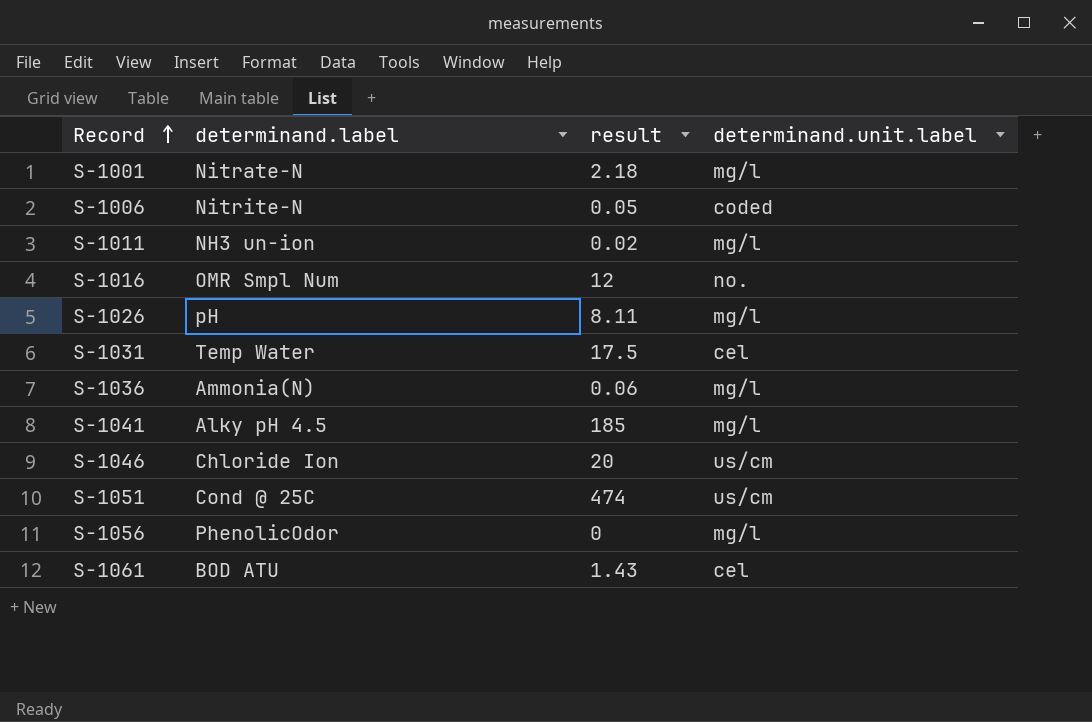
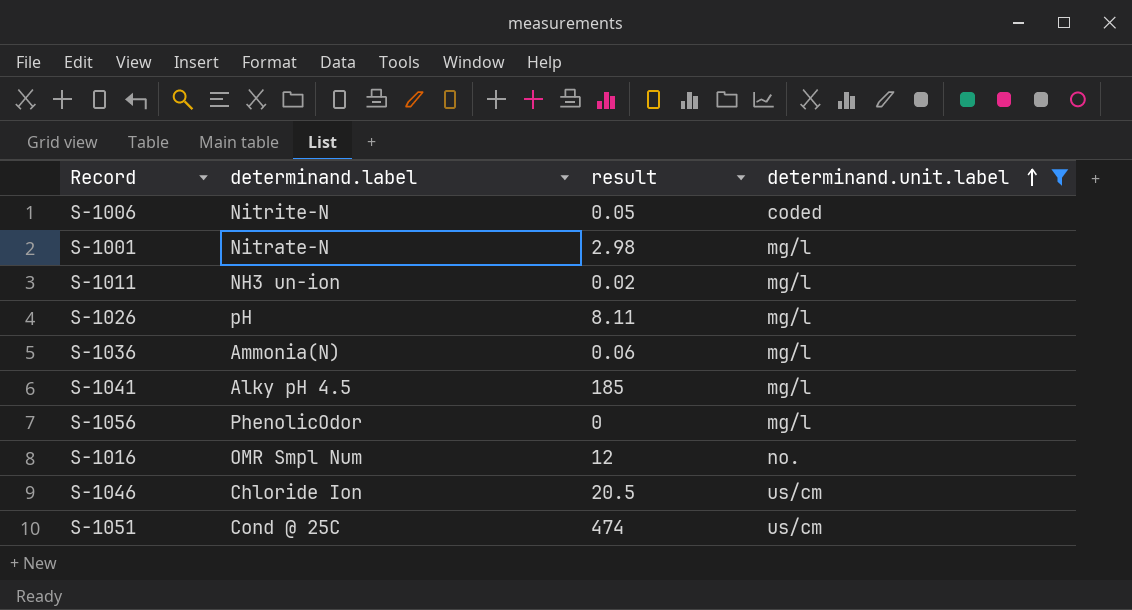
filter: none -> determinand.unit.label != cel
row order: Record ascending -> determinand.unit.label ascending
S-1001 | result: 2.18 -> 2.98
S-1046 | result: 20 -> 20.5

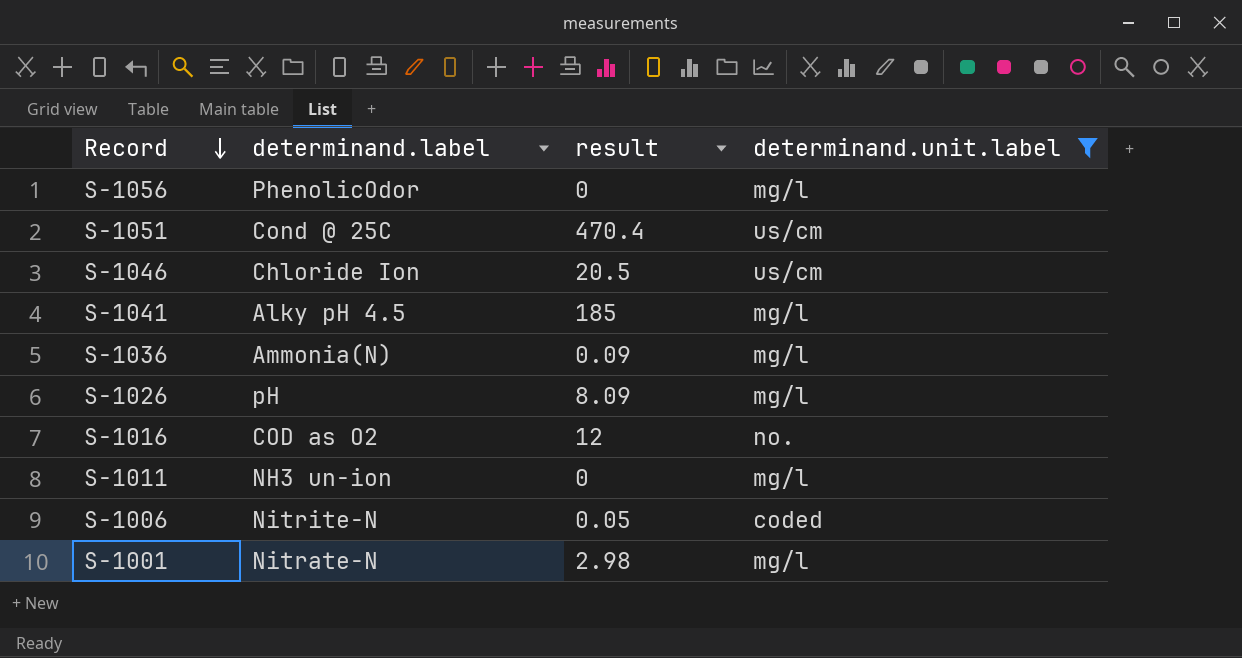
row order: determinand.unit.label ascending -> Record descending
S-1051 | result: 474 -> 470.4
S-1036 | result: 0.06 -> 0.09
S-1026 | result: 8.11 -> 8.09
S-1016 | determinand.label: OMR Smpl Num -> COD as O2
S-1011 | result: 0.02 -> 0

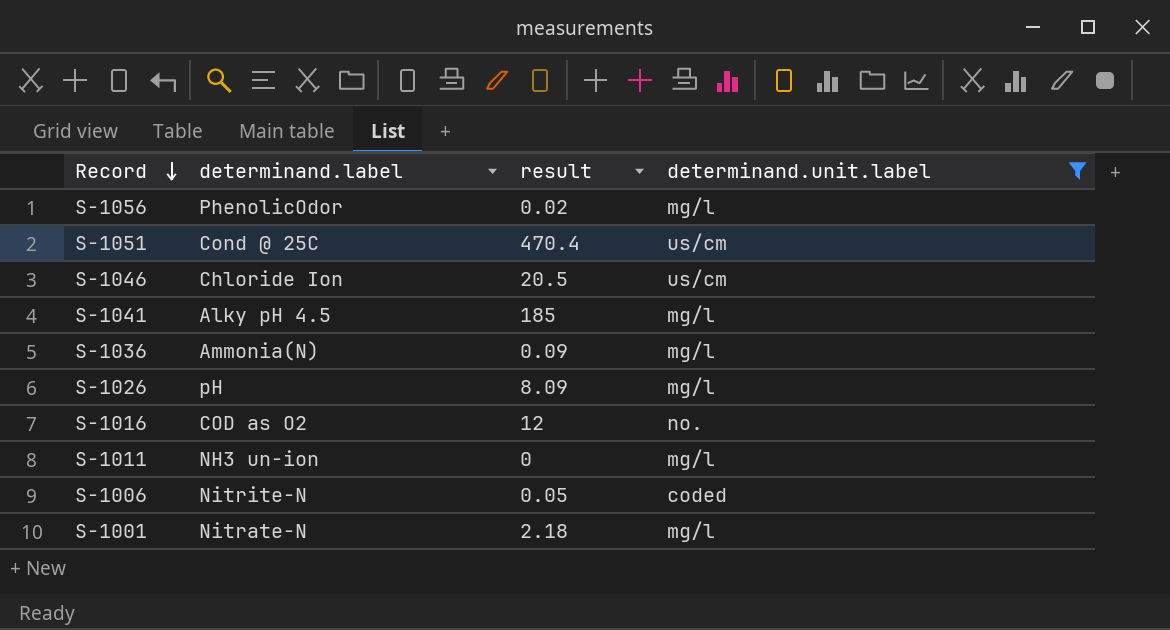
S-1056 | result: 0 -> 0.02
S-1001 | result: 2.98 -> 2.18

